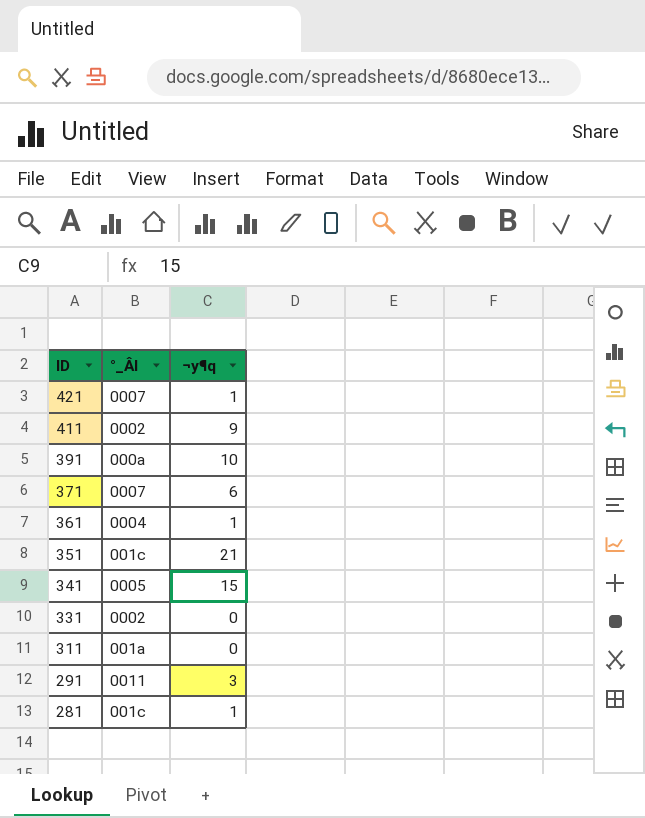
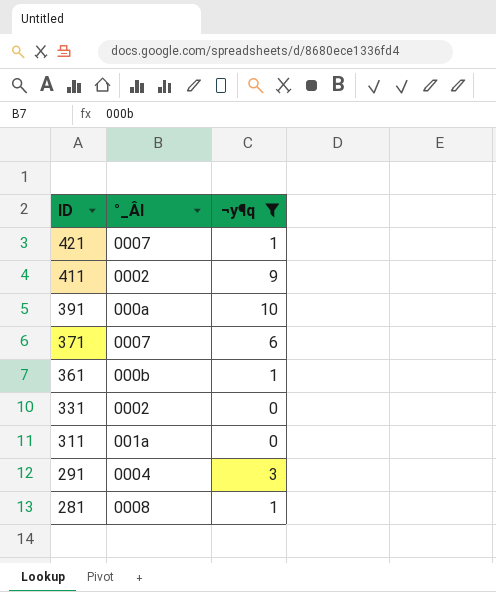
filter: none -> ¬y¶q <= 10
361 | °_ÂI: 0004 -> 000b
291 | °_ÂI: 0011 -> 0004
281 | °_ÂI: 001c -> 0008

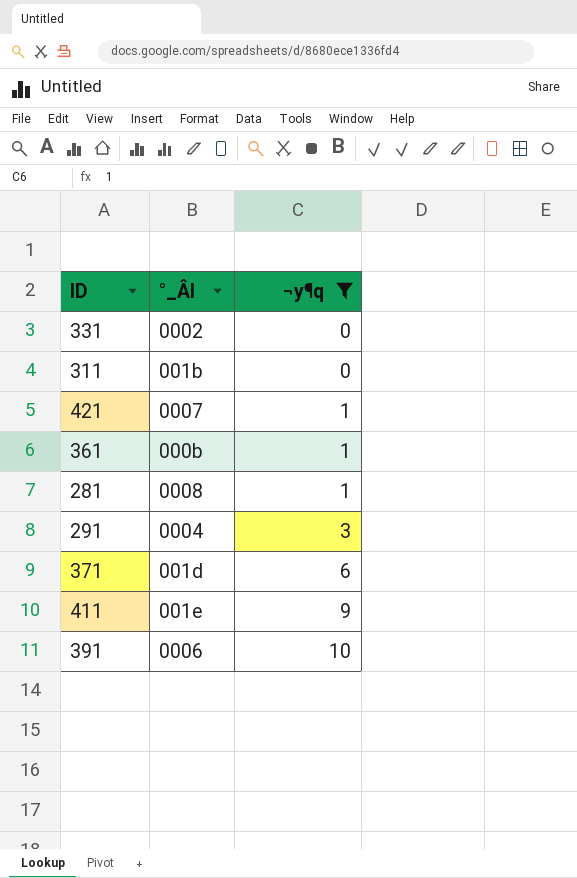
row order: ID descending -> ¬y¶q ascending
311 | °_ÂI: 001a -> 001b
371 | °_ÂI: 0007 -> 001d
411 | °_ÂI: 0002 -> 001e
391 | °_ÂI: 000a -> 0006

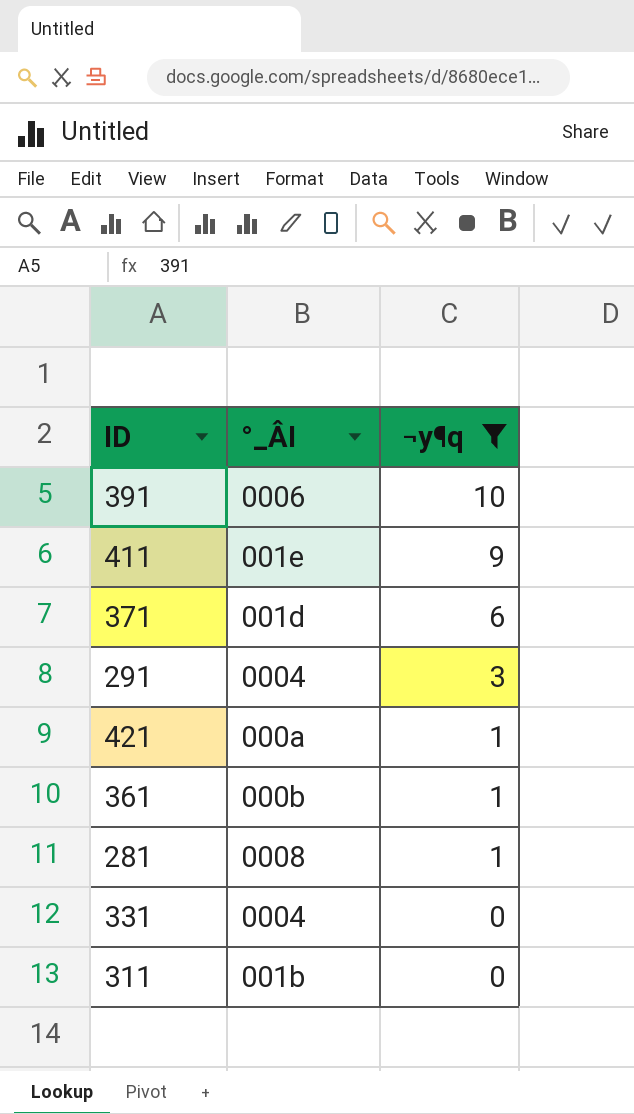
row order: ¬y¶q ascending -> ¬y¶q descending
421 | °_ÂI: 0007 -> 000a
331 | °_ÂI: 0002 -> 0004

